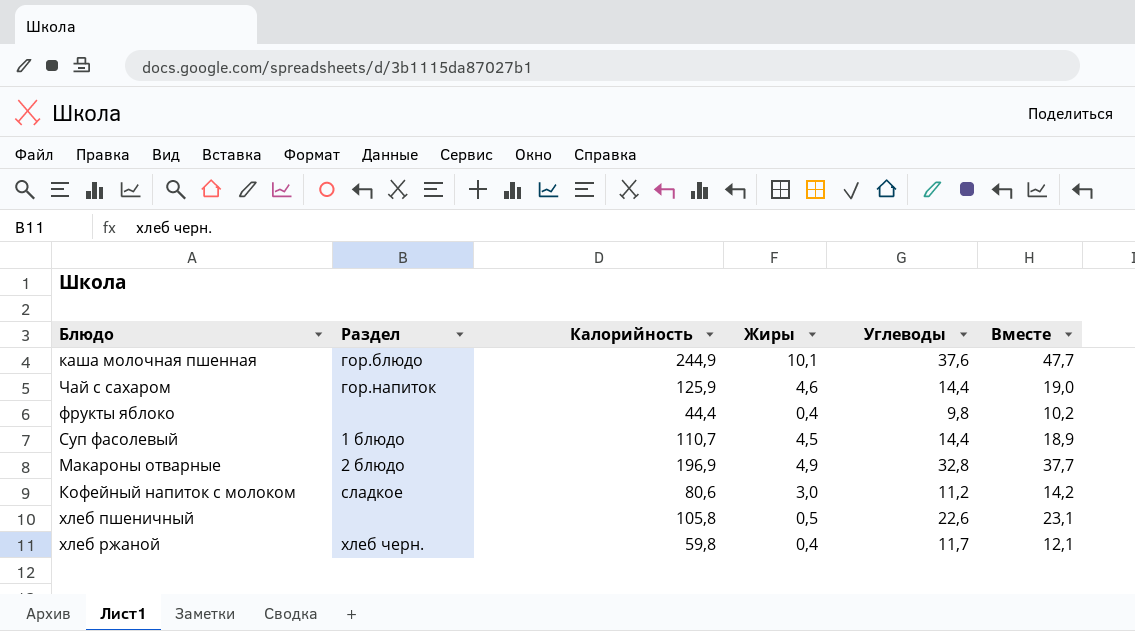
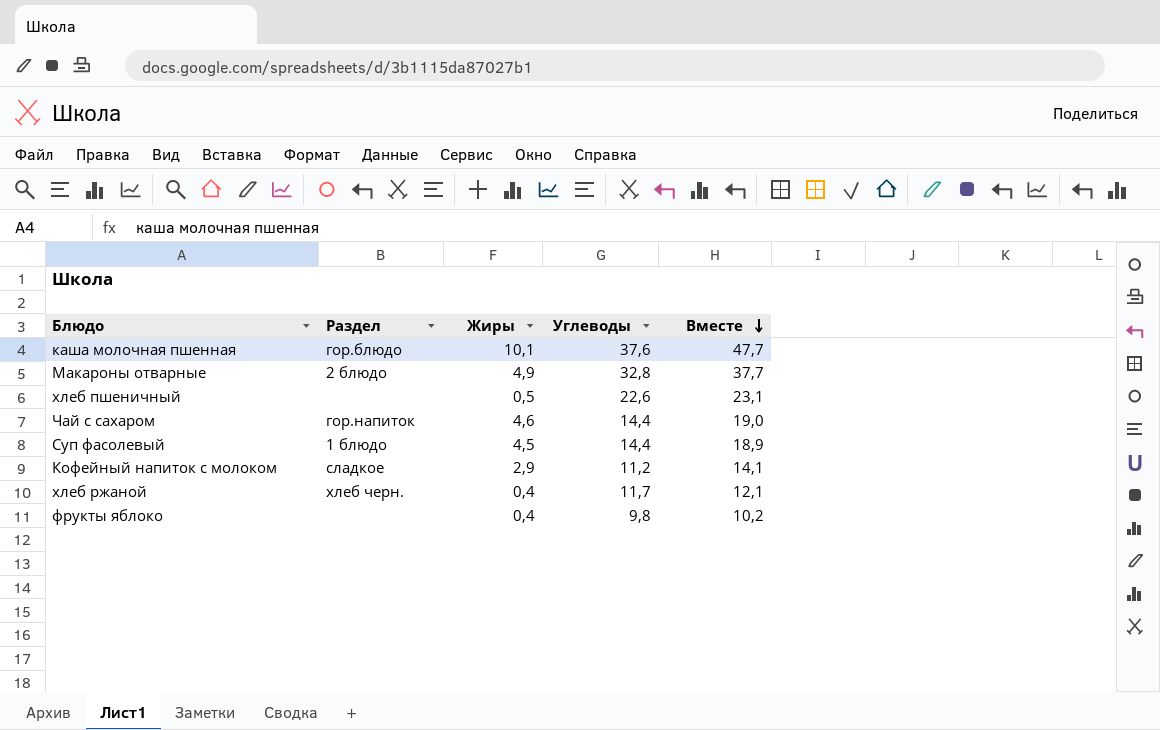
row order: none -> Вместе descending
column Калорийность | position: 3 -> none
Кофейный напиток с молоком | Жиры: 3,0 -> 2,9
Кофейный напиток с молоком | Вместе: 14,2 -> 14,1

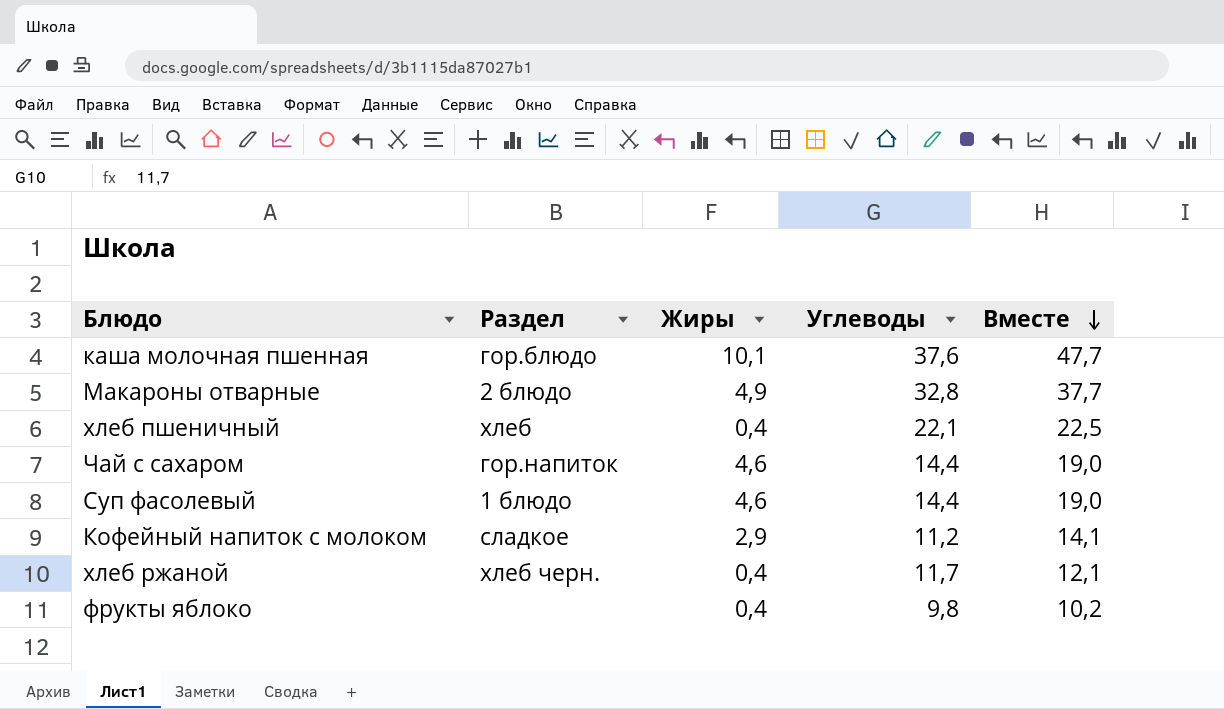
хлеб пшеничный | Раздел: none -> хлеб
хлеб пшеничный | Жиры: 0,5 -> 0,4
хлеб пшеничный | Углеводы: 22,6 -> 22,1
хлеб пшеничный | Вместе: 23,1 -> 22,5
Суп фасолевый | Жиры: 4,5 -> 4,6
Суп фасолевый | Вместе: 18,9 -> 19,0

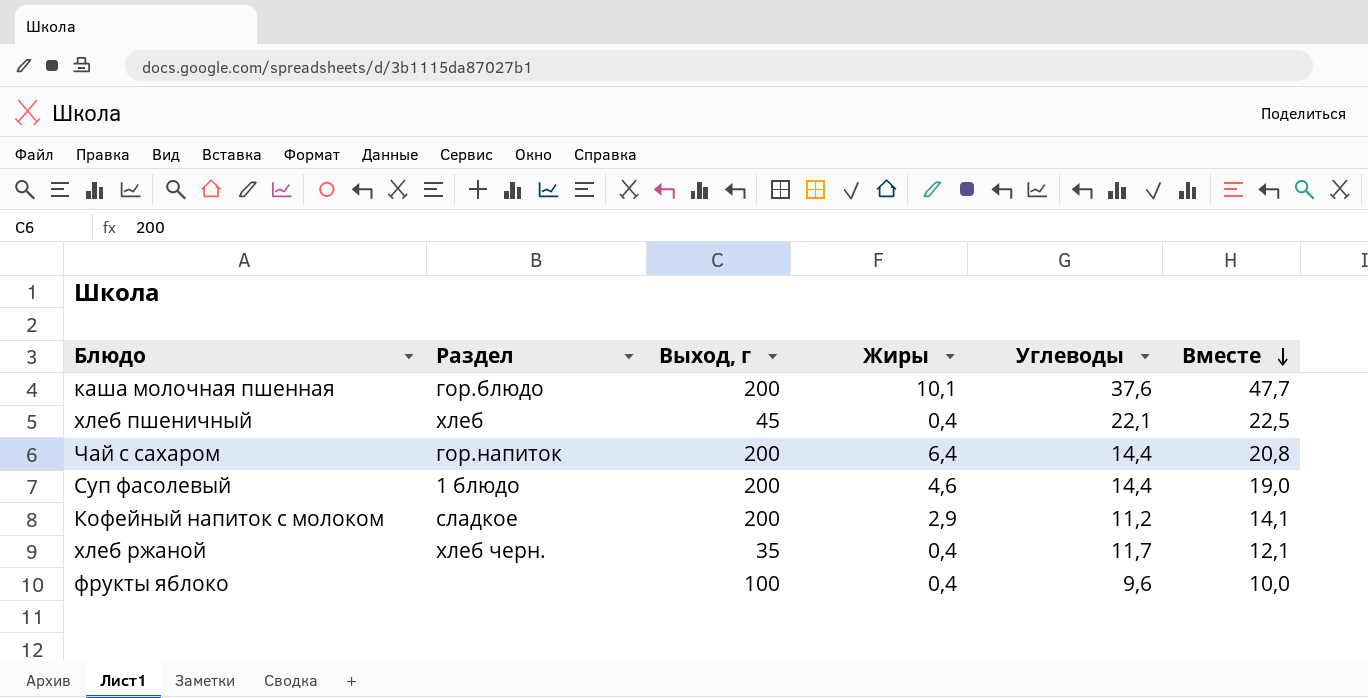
column Выход, г | position: none -> 3
row Макароны отварные: 2 блюдо | 4,9 | 32,8 | 37,7 -> none
Чай с сахаром | Жиры: 4,6 -> 6,4
Чай с сахаром | Вместе: 19,0 -> 20,8
фрукты яблоко | Углеводы: 9,8 -> 9,6
фрукты яблоко | Вместе: 10,2 -> 10,0

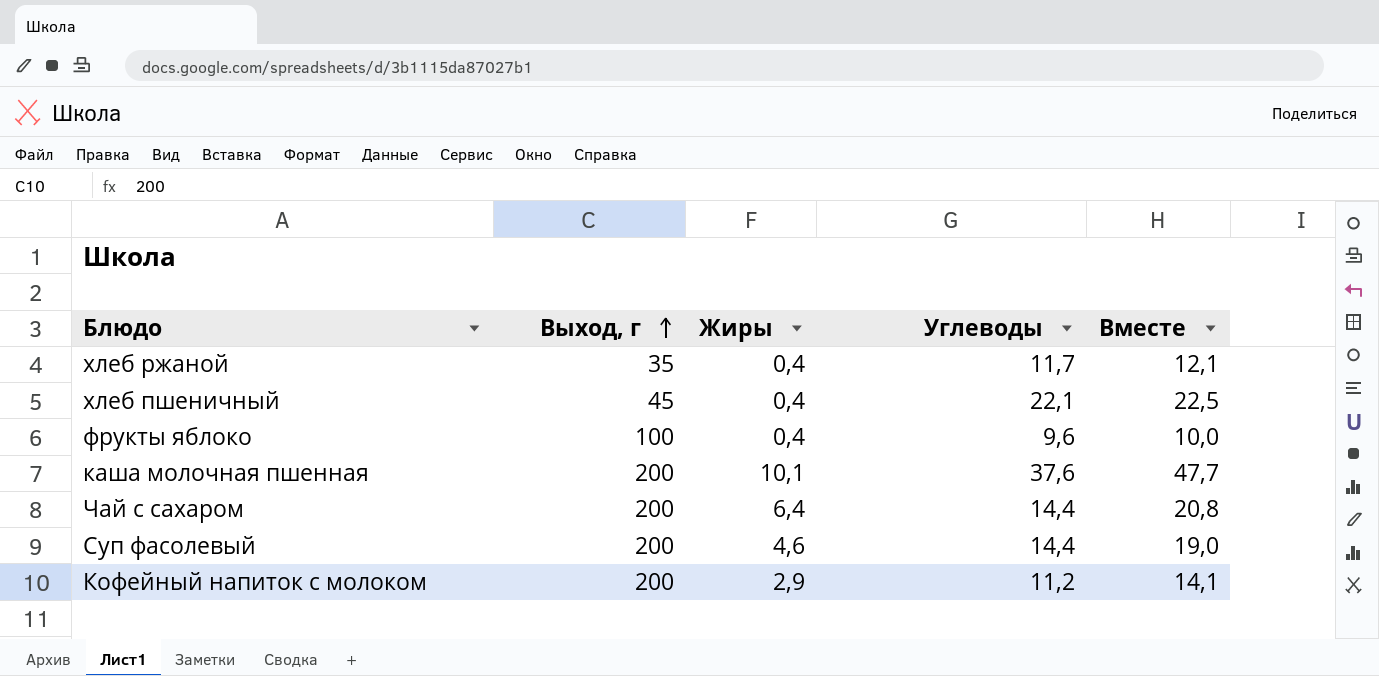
row order: Вместе descending -> Выход, г ascending
column Раздел | position: 2 -> none

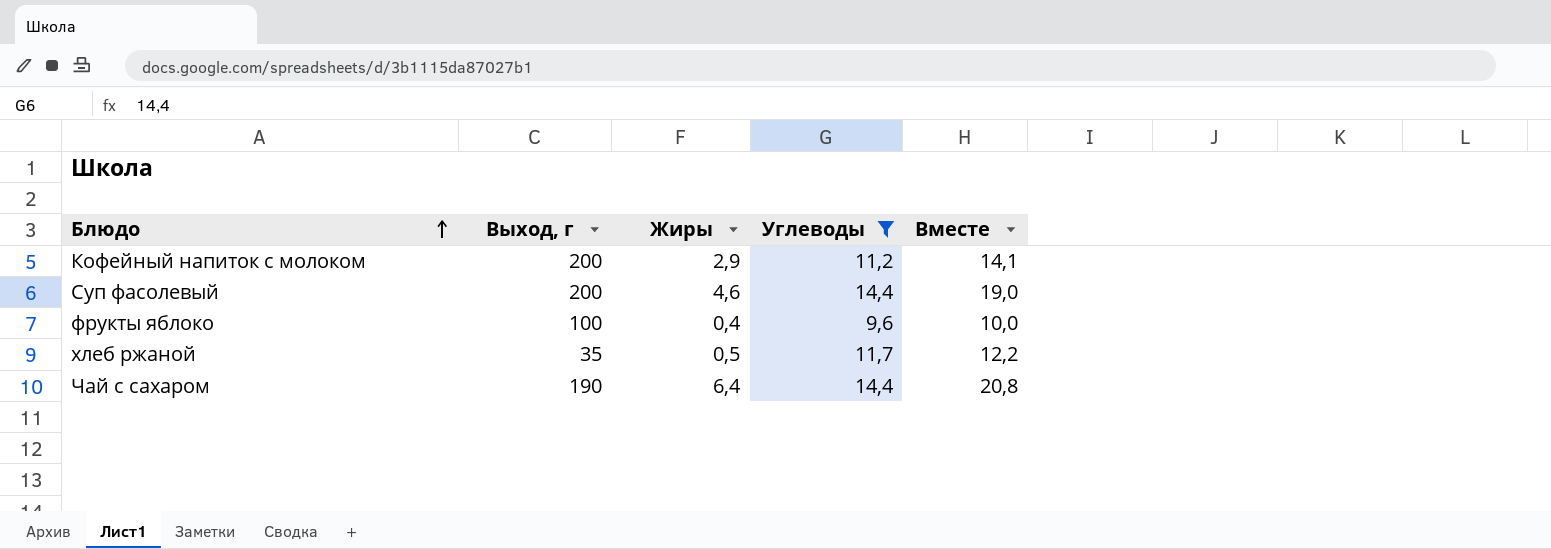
filter: none -> Углеводы <= 14,4
row order: Выход, г ascending -> Блюдо ascending
хлеб ржаной | Жиры: 0,4 -> 0,5
хлеб ржаной | Вместе: 12,1 -> 12,2
Чай с сахаром | Выход, г: 200 -> 190

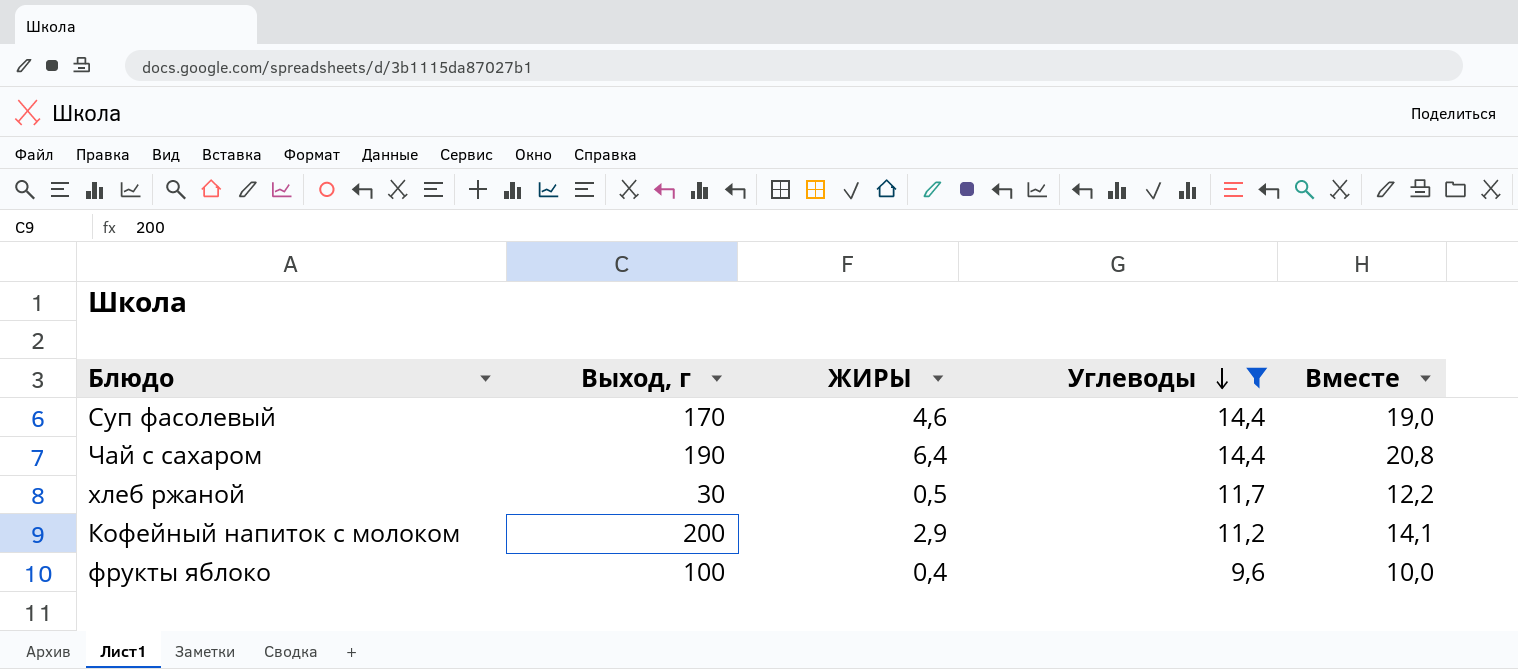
row order: Блюдо ascending -> Углеводы descending
column name: Жиры -> ЖИРЫ
Суп фасолевый | Выход, г: 200 -> 170
хлеб ржаной | Выход, г: 35 -> 30

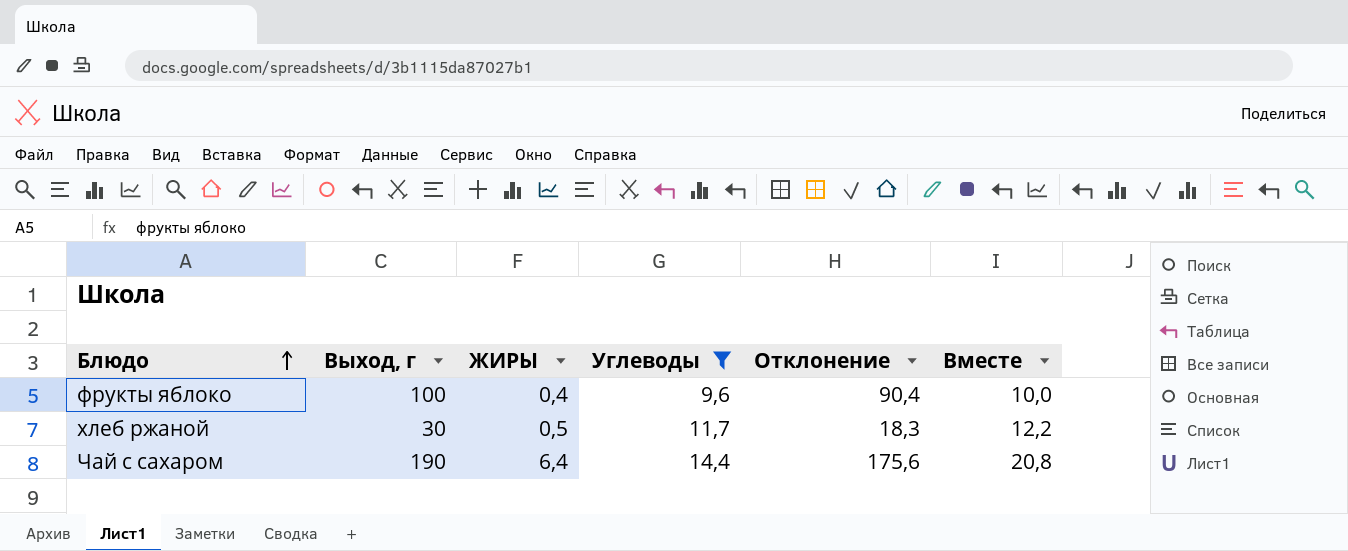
row order: Углеводы descending -> Блюдо ascending
column Отклонение | formula: none -> [Выход, г] - [Углеводы]
row Суп фасолевый: 170 | 4,6 | 14,4 | 19,0 -> none
row Кофейный напиток с молоком: 200 | 2,9 | 11,2 | 14,1 -> none

